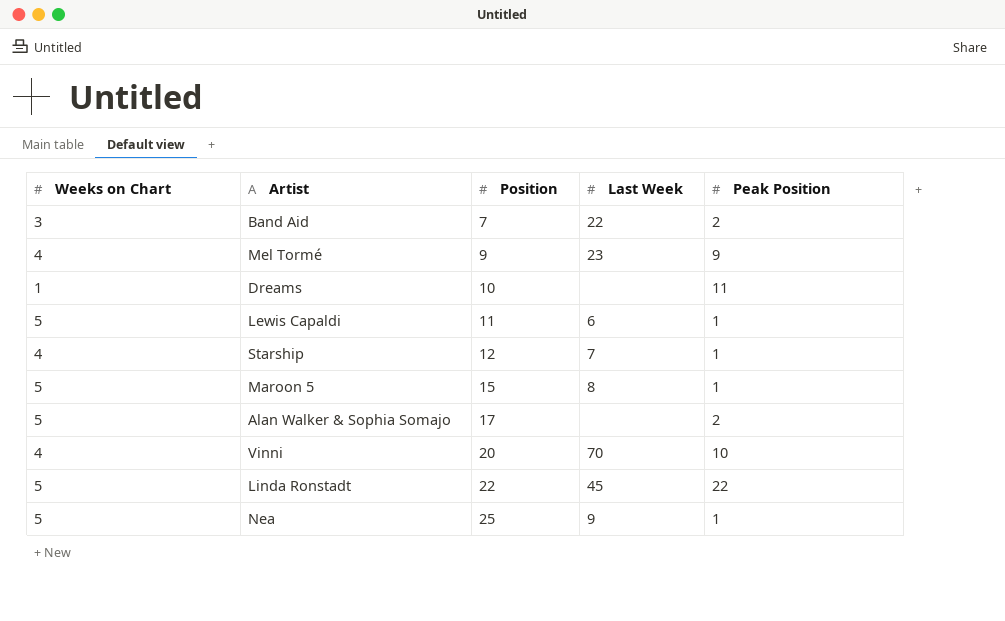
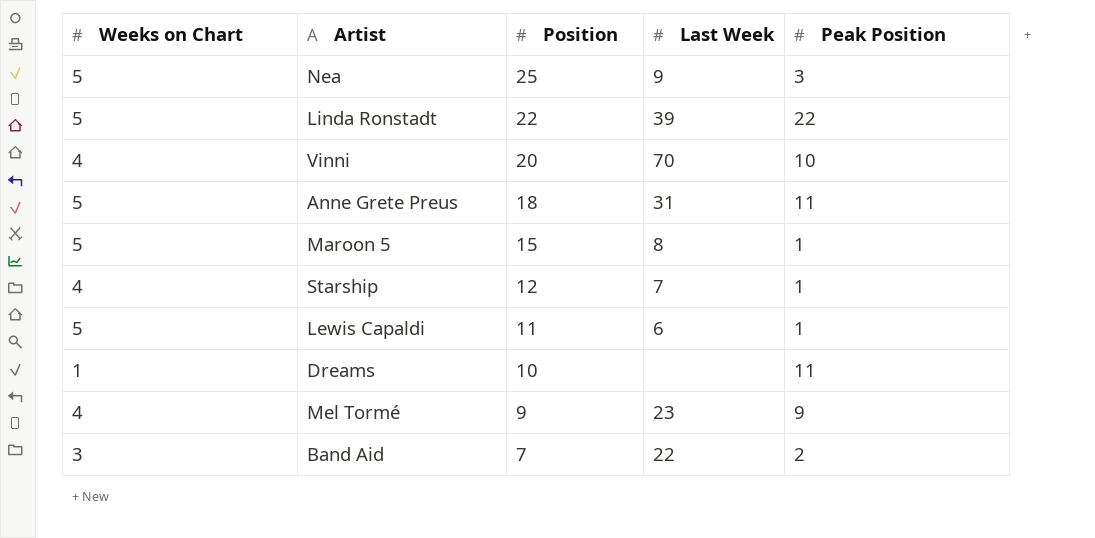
row order: Position ascending -> Position descending
row Alan Walker & Sophia Somajo: 5 | 17 | none | 2 -> none
Nea | Peak Position: 1 -> 3
Linda Ronstadt | Last Week: 45 -> 39
row Anne Grete Preus: none -> 5 | 18 | 31 | 11

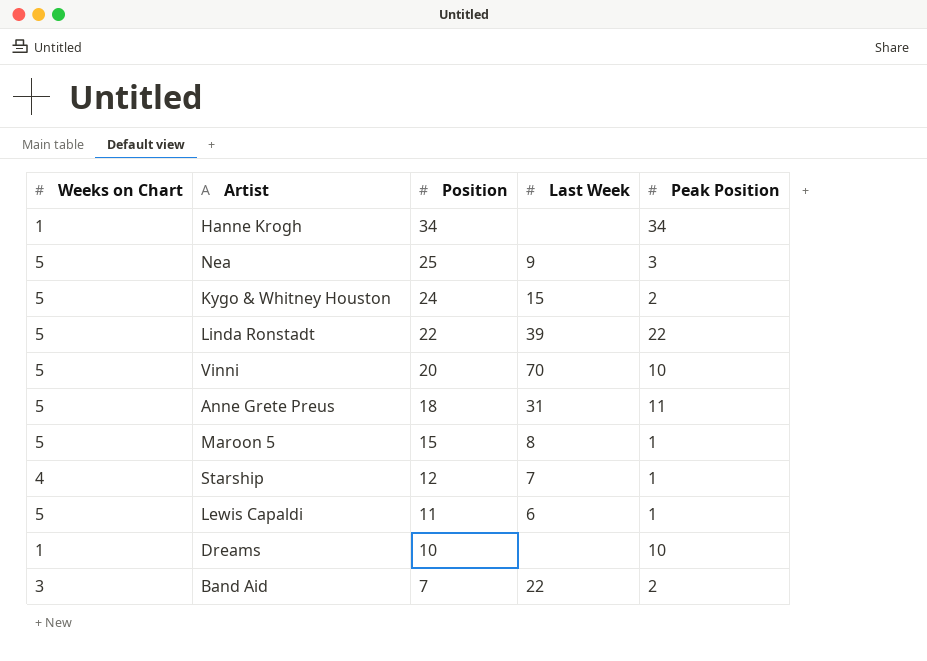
row Mel Tormé: 4 | 9 | 23 | 9 -> none
row Hanne Krogh: none -> 1 | 34 | none | 34
row Kygo & Whitney Houston: none -> 5 | 24 | 15 | 2
Vinni | Weeks on Chart: 4 -> 5
Dreams | Peak Position: 11 -> 10

